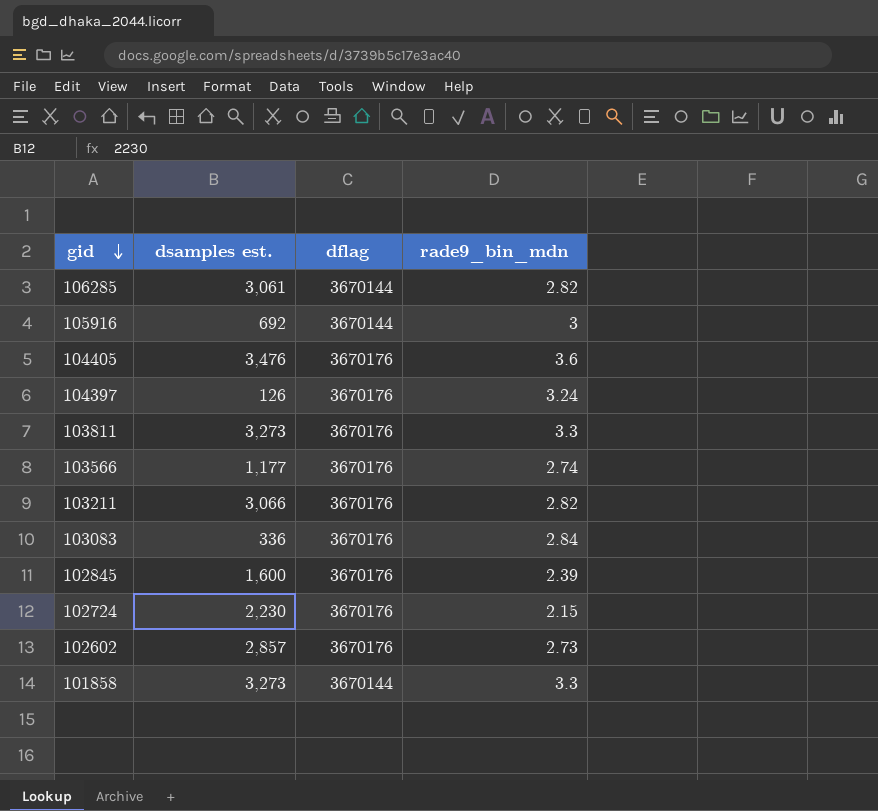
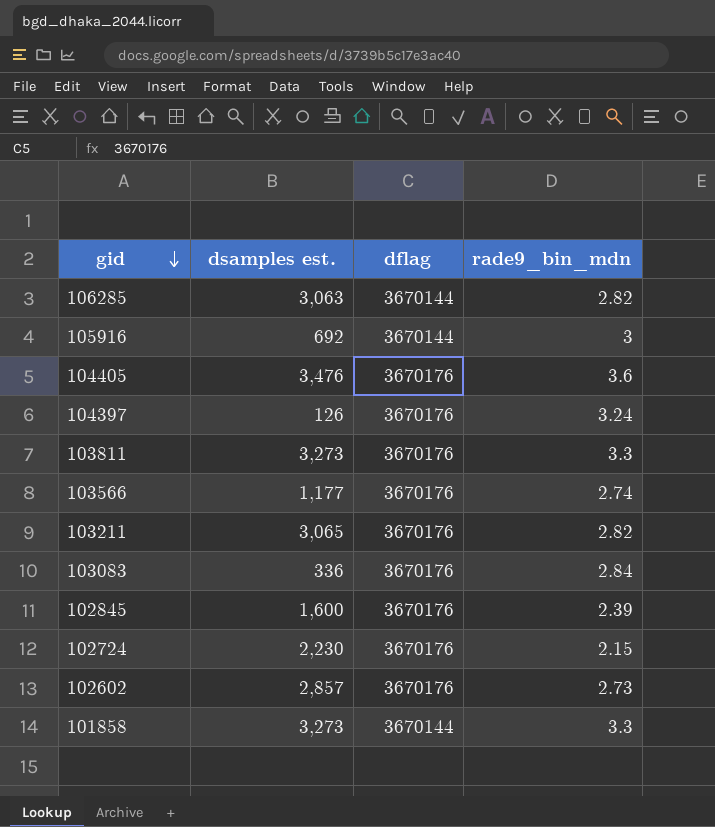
106285 | dsamples est.: 3,061 -> 3,063
103211 | dsamples est.: 3,066 -> 3,065

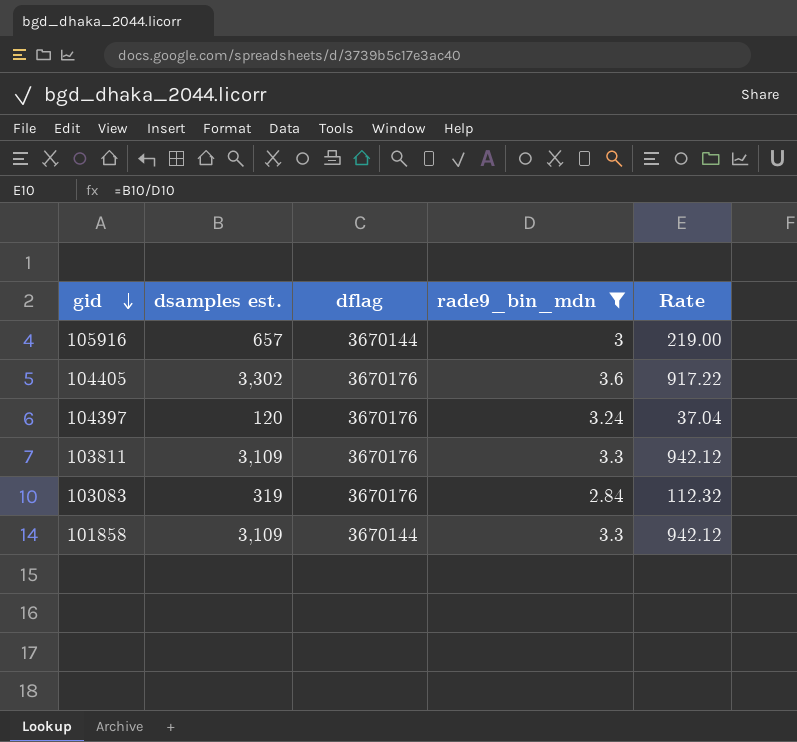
filter: none -> rade9_bin_mdn >= 2.84
column Rate | formula: none -> [dsamples est.] / [rade9_bin_mdn]
105916 | dsamples est.: 692 -> 657
104405 | dsamples est.: 3,476 -> 3,302
104397 | dsamples est.: 126 -> 120
103811 | dsamples est.: 3,273 -> 3,109
103083 | dsamples est.: 336 -> 319
101858 | dsamples est.: 3,273 -> 3,109

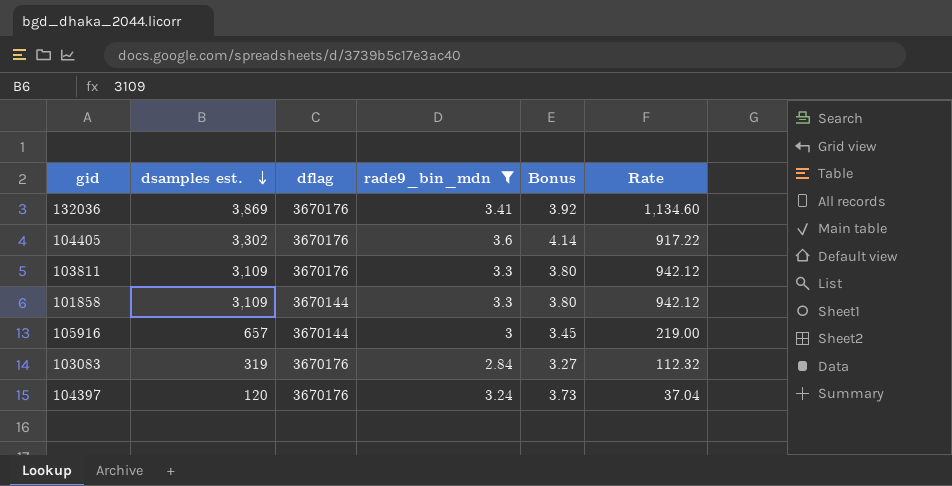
row order: gid descending -> dsamples est. descending
column Bonus | formula: none -> [rade9_bin_mdn] * 1.15
row 132036: none -> 3,869 | 3670176 | 3.41 | 3.92 | 1,134.60

